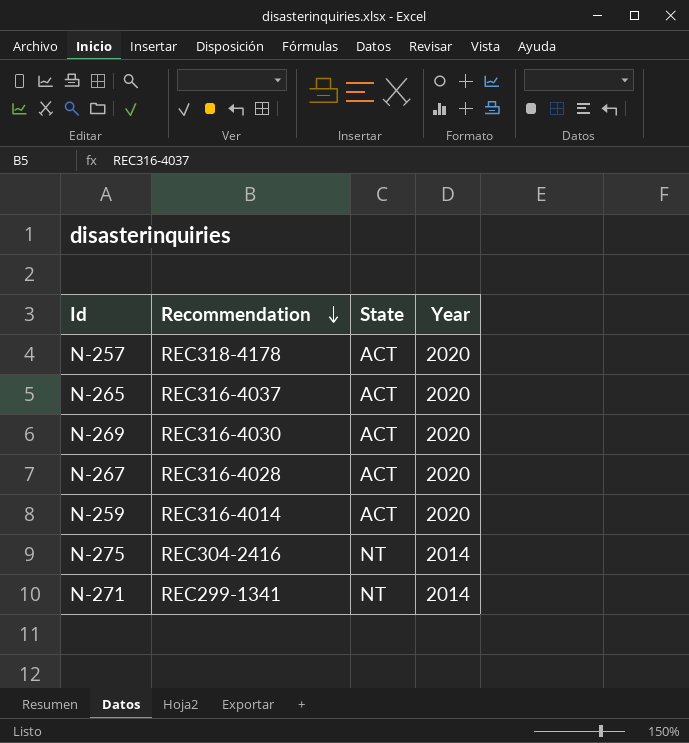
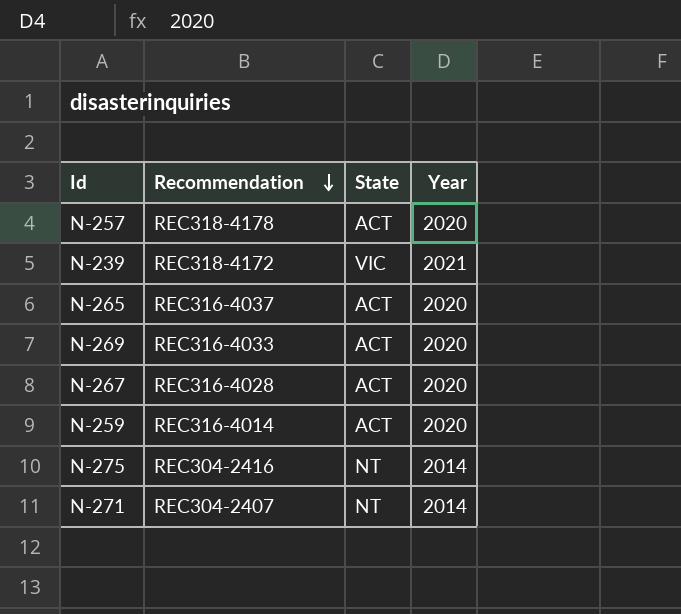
row N-239: none -> REC318-4172 | VIC | 2021
N-269 | Recommendation: REC316-4030 -> REC316-4033
N-271 | Recommendation: REC299-1341 -> REC304-2407

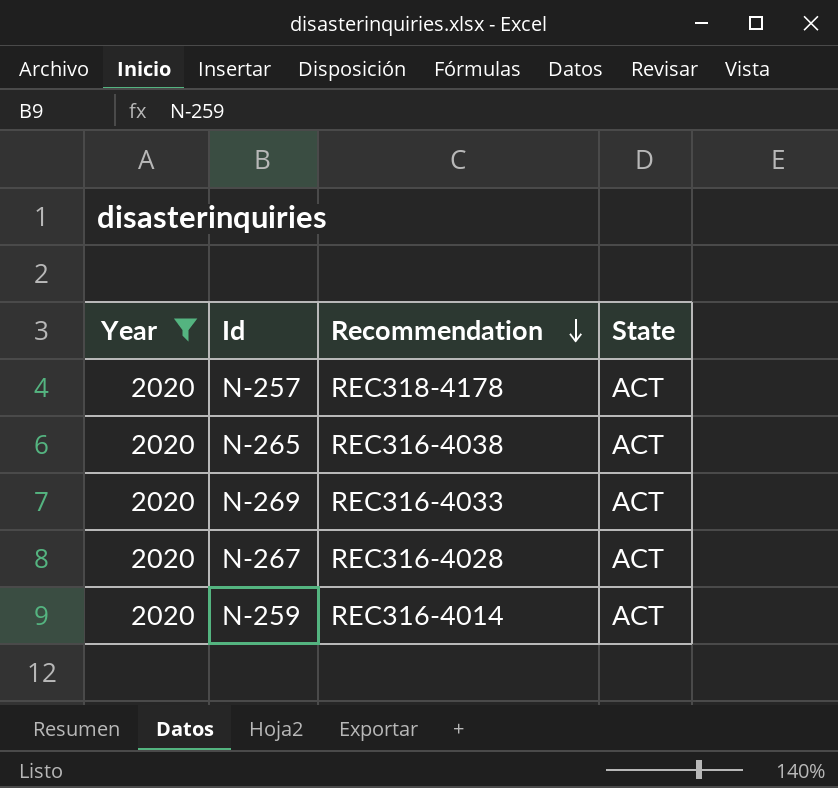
filter: none -> Year = 2020
column Year | position: 4 -> 1
N-265 | Recommendation: REC316-4037 -> REC316-4038

